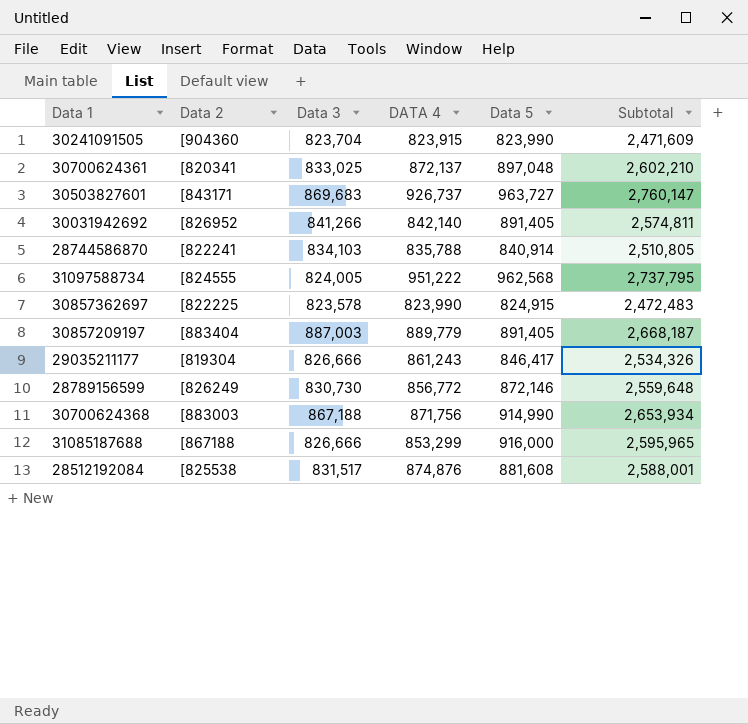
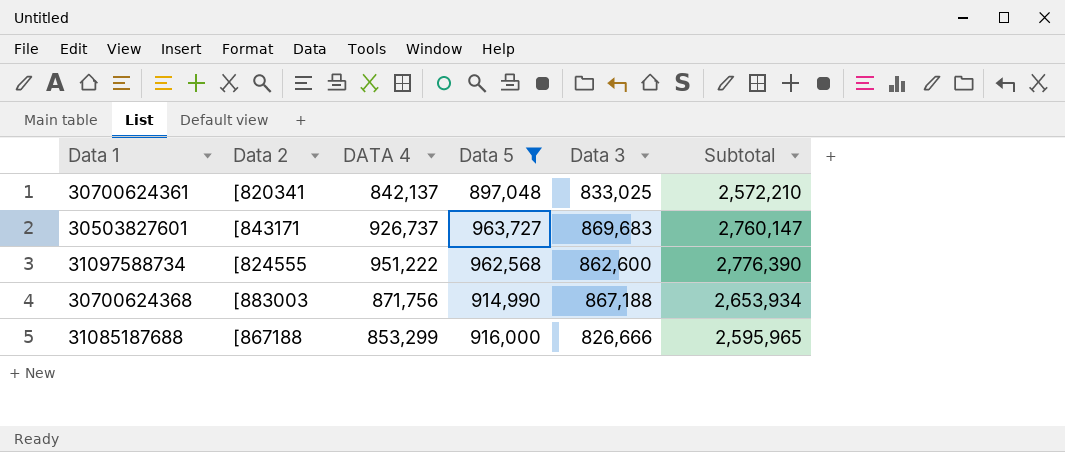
filter: none -> Data 5 >= 897,048
column Data 3 | position: 3 -> 5
30700624361 | DATA 4: 872,137 -> 842,137
30700624361 | Subtotal: 2,602,210 -> 2,572,210
31097588734 | Data 3: 824,005 -> 862,600
31097588734 | Subtotal: 2,737,795 -> 2,776,390

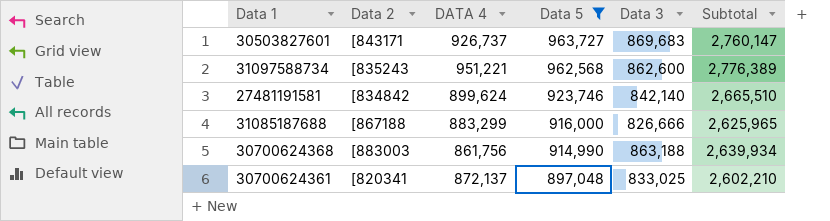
row order: none -> Data 5 descending
31097588734 | Data 2: [824555 -> [835243
31097588734 | DATA 4: 951,222 -> 951,221
31097588734 | Subtotal: 2,776,390 -> 2,776,389
row 27481191581: none -> [834842 | 899,624 | 923,746 | 842,140 | 2,665,510
31085187688 | DATA 4: 853,299 -> 883,299
31085187688 | Subtotal: 2,595,965 -> 2,625,965
30700624368 | DATA 4: 871,756 -> 861,756
30700624368 | Data 3: 867,188 -> 863,188
30700624368 | Subtotal: 2,653,934 -> 2,639,934
30700624361 | DATA 4: 842,137 -> 872,137
30700624361 | Subtotal: 2,572,210 -> 2,602,210

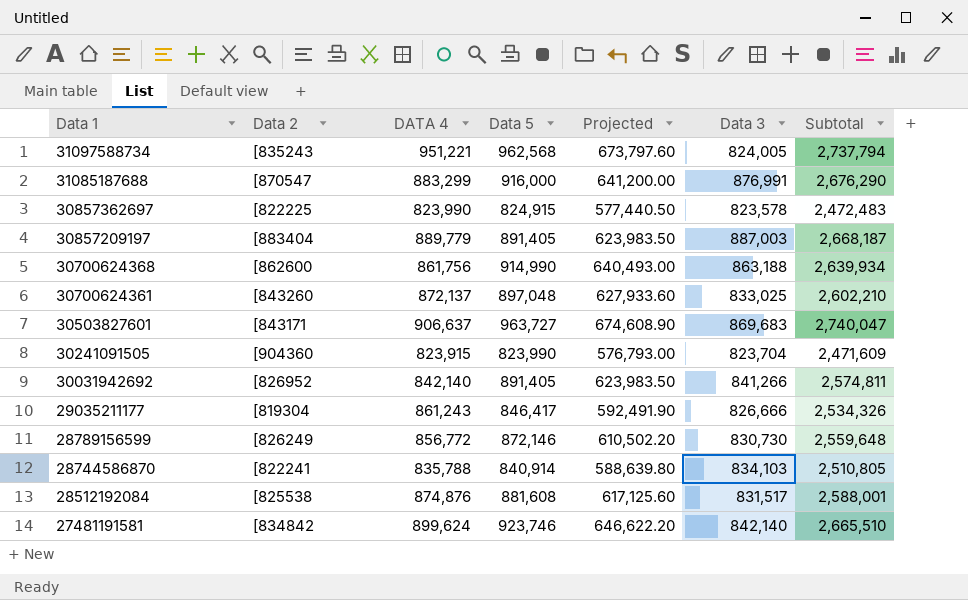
filter: Data 5 >= 897,048 -> none
row order: Data 5 descending -> Data 1 descending
column Projected | formula: none -> [Data 5] * 0.7
31097588734 | Data 3: 862,600 -> 824,005
31097588734 | Subtotal: 2,776,389 -> 2,737,794
31085187688 | Data 2: [867188 -> [870547
31085187688 | Data 3: 826,666 -> 876,991
31085187688 | Subtotal: 2,625,965 -> 2,676,290
30700624368 | Data 2: [883003 -> [862600
30700624361 | Data 2: [820341 -> [843260
30503827601 | DATA 4: 926,737 -> 906,637
30503827601 | Subtotal: 2,760,147 -> 2,740,047

